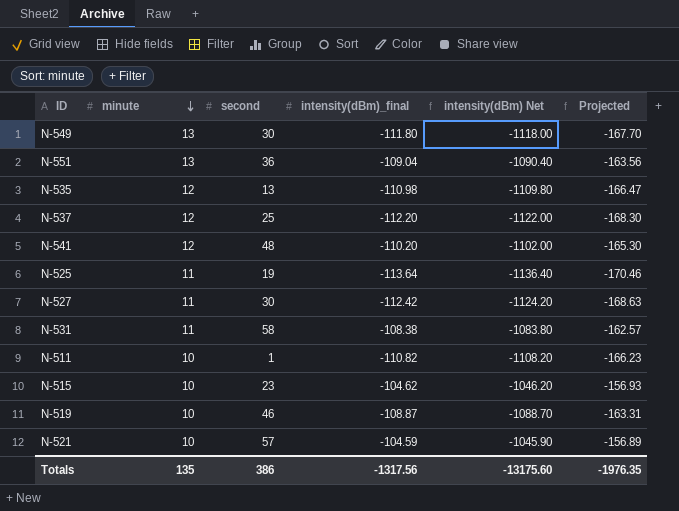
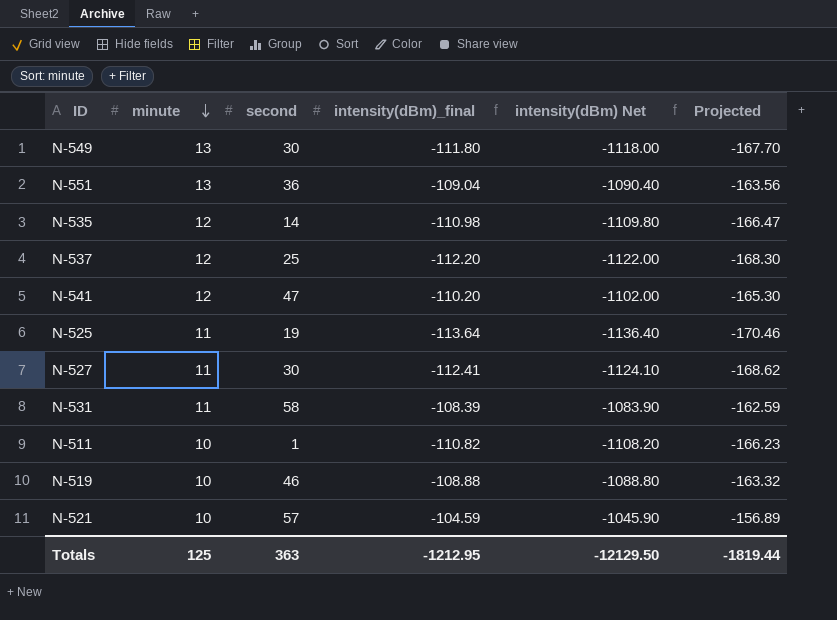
row N-515: 10 | 23 | -104.62 | -1046.20 | -156.93 -> none
N-535 | second: 13 -> 14
N-541 | second: 48 -> 47
N-527 | intensity(dBm)_final: -112.42 -> -112.41
N-527 | intensity(dBm) Net: -1124.20 -> -1124.10
N-527 | Projected: -168.63 -> -168.62
N-531 | intensity(dBm)_final: -108.38 -> -108.39
N-531 | intensity(dBm) Net: -1083.80 -> -1083.90
N-531 | Projected: -162.57 -> -162.59
N-519 | intensity(dBm)_final: -108.87 -> -108.88
N-519 | intensity(dBm) Net: -1088.70 -> -1088.80
N-519 | Projected: -163.31 -> -163.32
Totals | minute: 135 -> 125
Totals | second: 386 -> 363
Totals | intensity(dBm)_final: -1317.56 -> -1212.95
Totals | intensity(dBm) Net: -13175.60 -> -12129.50
Totals | Projected: -1976.35 -> -1819.44

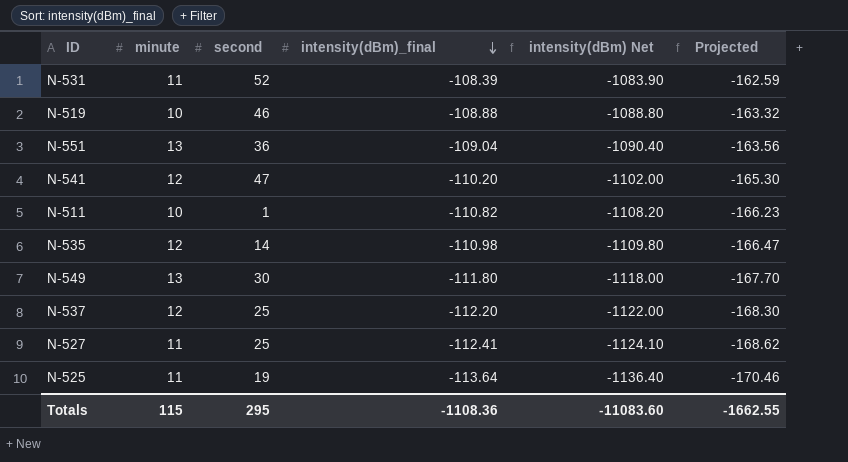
row order: minute descending -> intensity(dBm)_final descending
row N-521: 10 | 57 | -104.59 | -1045.90 | -156.89 -> none
N-531 | second: 58 -> 52
N-527 | second: 30 -> 25
Totals | minute: 125 -> 115
Totals | second: 363 -> 295
Totals | intensity(dBm)_final: -1212.95 -> -1108.36
Totals | intensity(dBm) Net: -12129.50 -> -11083.60
Totals | Projected: -1819.44 -> -1662.55

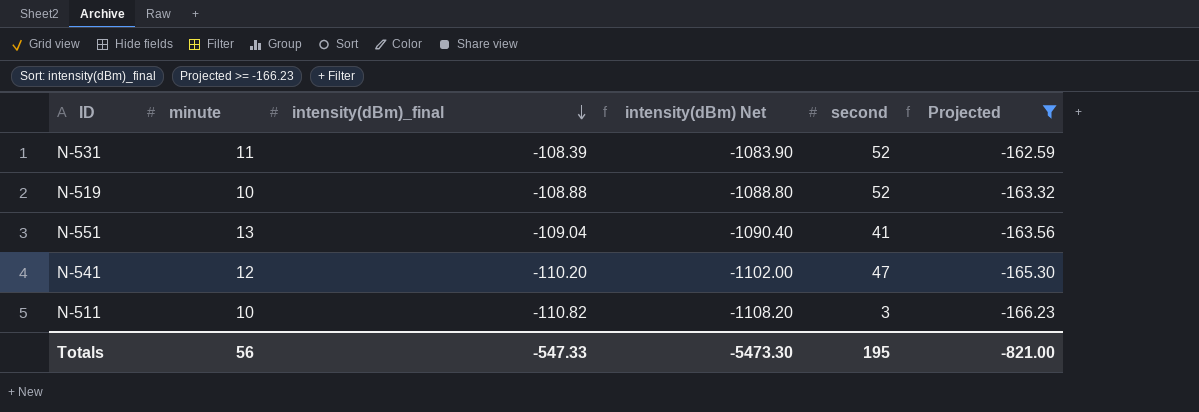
filter: none -> Projected >= -166.23
column second | position: 3 -> 5
N-519 | second: 46 -> 52
N-551 | second: 36 -> 41
N-511 | second: 1 -> 3
Totals | minute: 115 -> 56
Totals | intensity(dBm)_final: -1108.36 -> -547.33
Totals | intensity(dBm) Net: -11083.60 -> -5473.30
Totals | second: 295 -> 195
Totals | Projected: -1662.55 -> -821.00

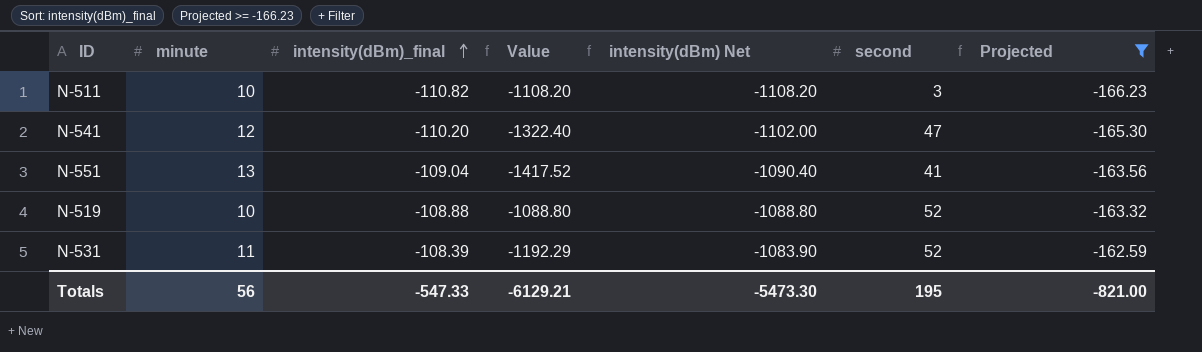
row order: intensity(dBm)_final descending -> intensity(dBm)_final ascending
column Value | formula: none -> [minute] * [intensity(dBm)_final]

